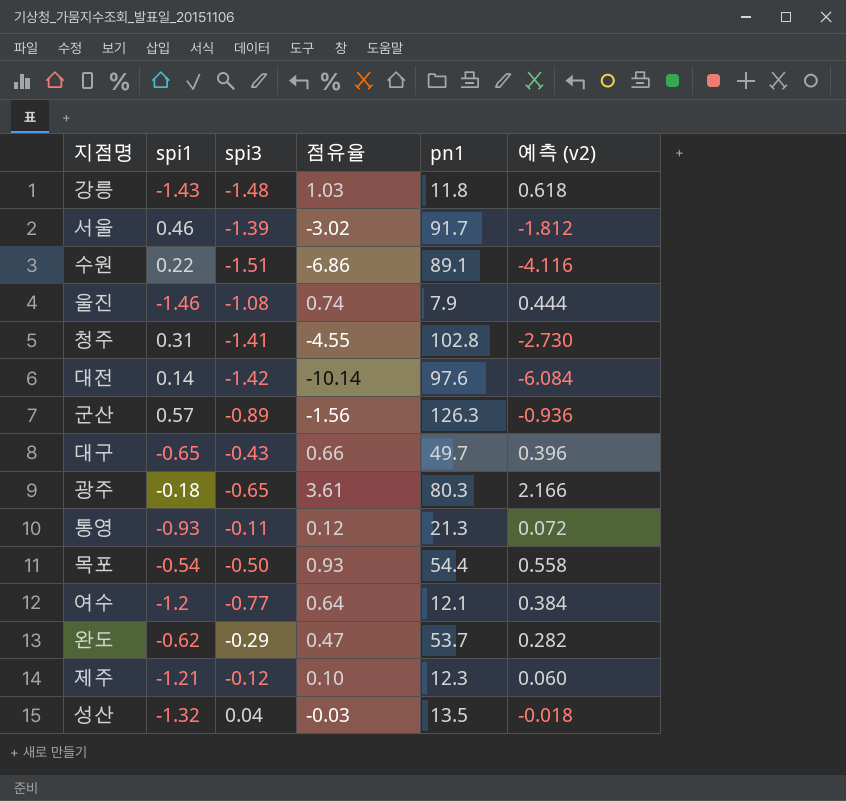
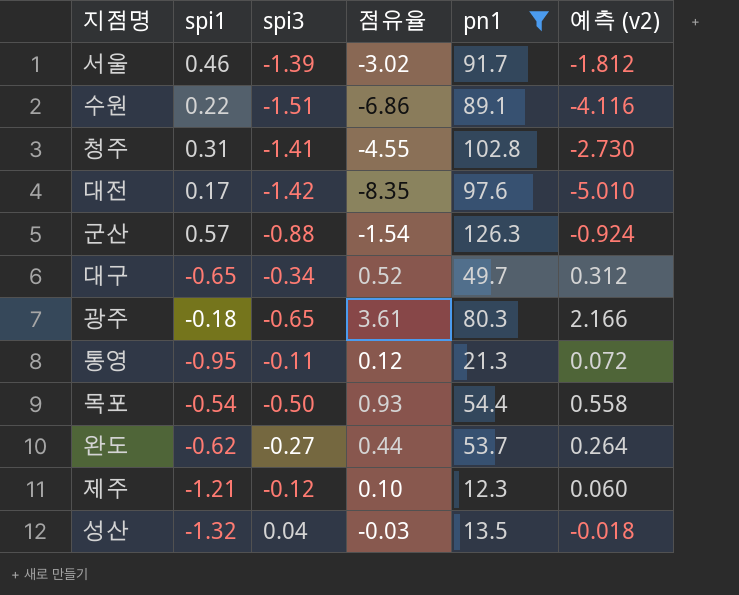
filter: none -> pn1 >= 12.3
대전 | spi1: 0.14 -> 0.17
대전 | 점유율: -10.14 -> -8.35
대전 | 예측 (v2): -6.084 -> -5.010
군산 | spi3: -0.89 -> -0.88
군산 | 점유율: -1.56 -> -1.54
군산 | 예측 (v2): -0.936 -> -0.924
대구 | spi3: -0.43 -> -0.34
대구 | 점유율: 0.66 -> 0.52
대구 | 예측 (v2): 0.396 -> 0.312
통영 | spi1: -0.93 -> -0.95
완도 | spi3: -0.29 -> -0.27
완도 | 점유율: 0.47 -> 0.44
완도 | 예측 (v2): 0.282 -> 0.264

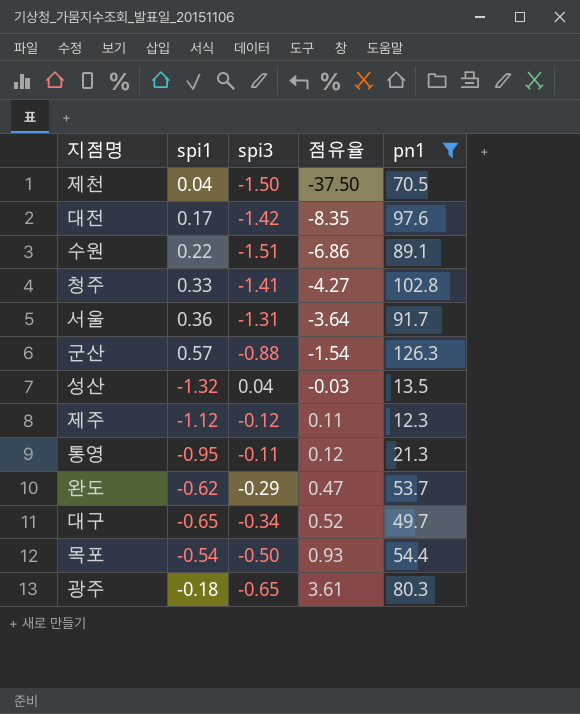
row order: none -> 점유율 ascending
column 예측 (v2) | formula: [점유율] * 0.6 -> none
row 제천: none -> 0.04 | -1.50 | -37.50 | 70.5
청주 | spi1: 0.31 -> 0.33
청주 | 점유율: -4.55 -> -4.27
서울 | spi1: 0.46 -> 0.36
서울 | spi3: -1.39 -> -1.31
서울 | 점유율: -3.02 -> -3.64
제주 | spi1: -1.21 -> -1.12
제주 | 점유율: 0.10 -> 0.11
완도 | spi3: -0.27 -> -0.29
완도 | 점유율: 0.44 -> 0.47

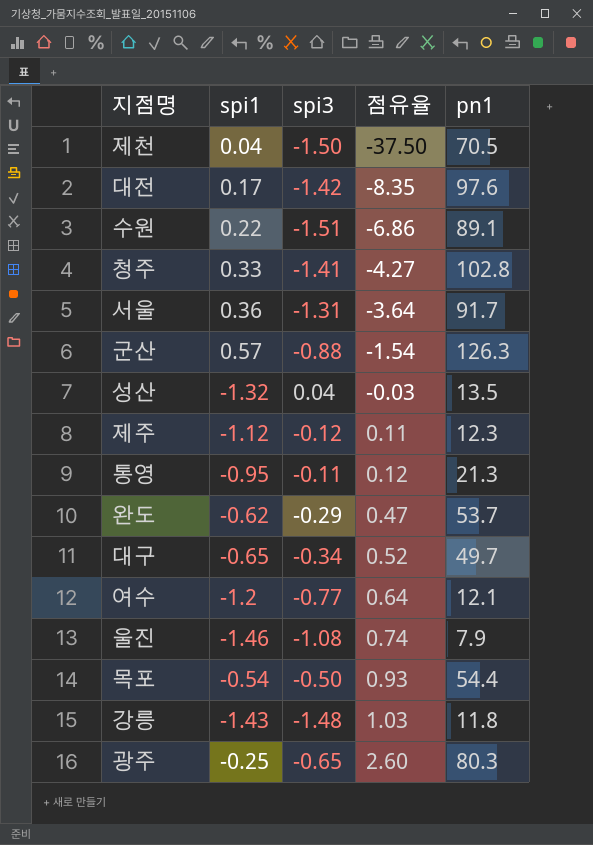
filter: pn1 >= 12.3 -> none
광주 | spi1: -0.18 -> -0.25
광주 | 점유율: 3.61 -> 2.60

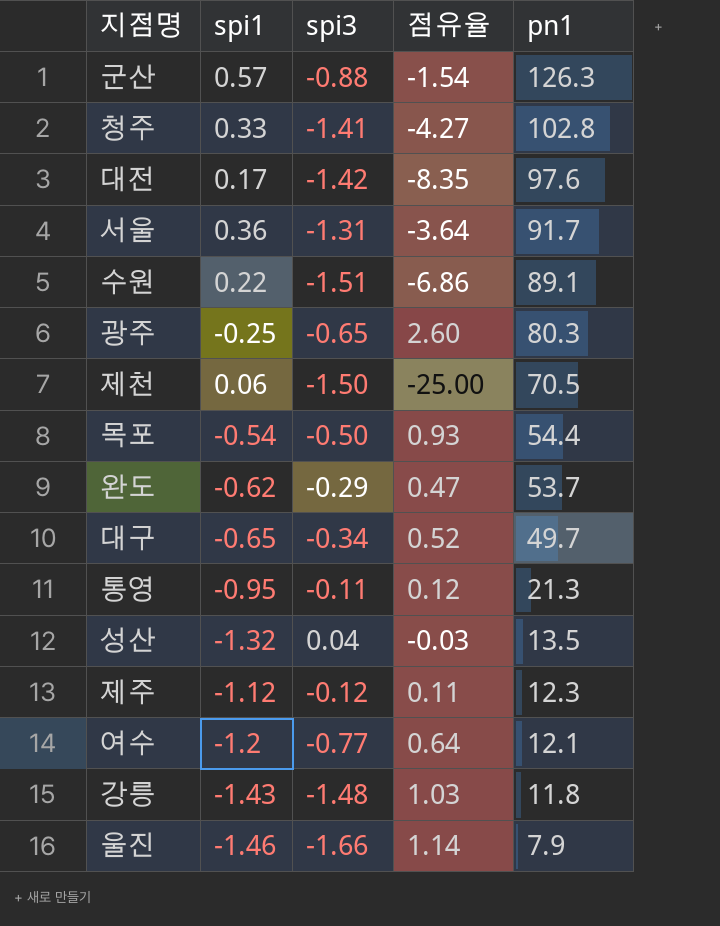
row order: 점유율 ascending -> pn1 descending
제천 | spi1: 0.04 -> 0.06
제천 | 점유율: -37.50 -> -25.00
울진 | spi3: -1.08 -> -1.66
울진 | 점유율: 0.74 -> 1.14

